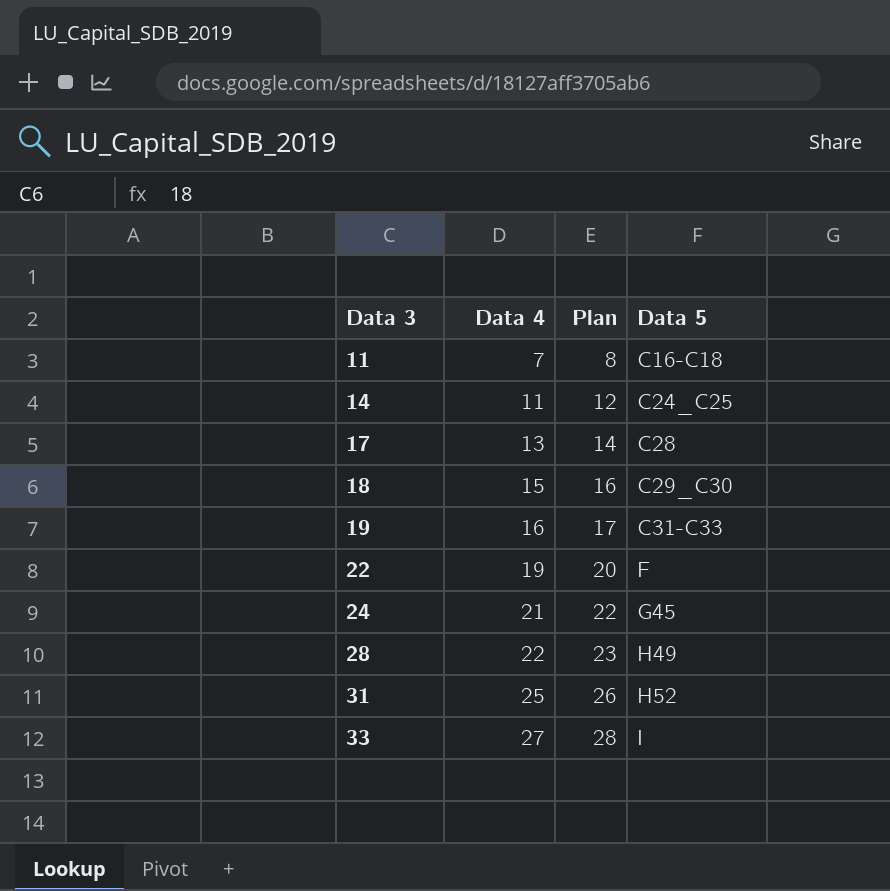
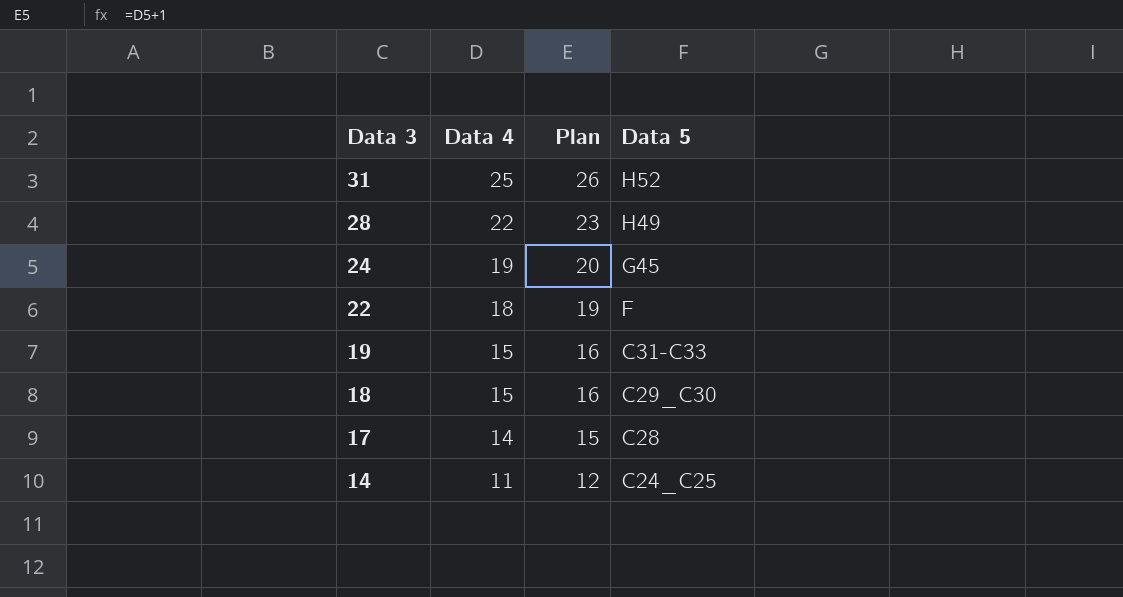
row order: Data 3 ascending -> Data 3 descending
row 11: 7 | 8 | C16-C18 -> none
row 33: 27 | 28 | I -> none
24 | Data 4: 21 -> 19
24 | Plan: 22 -> 20
22 | Data 4: 19 -> 18
22 | Plan: 20 -> 19
19 | Data 4: 16 -> 15
19 | Plan: 17 -> 16
17 | Data 4: 13 -> 14
17 | Plan: 14 -> 15

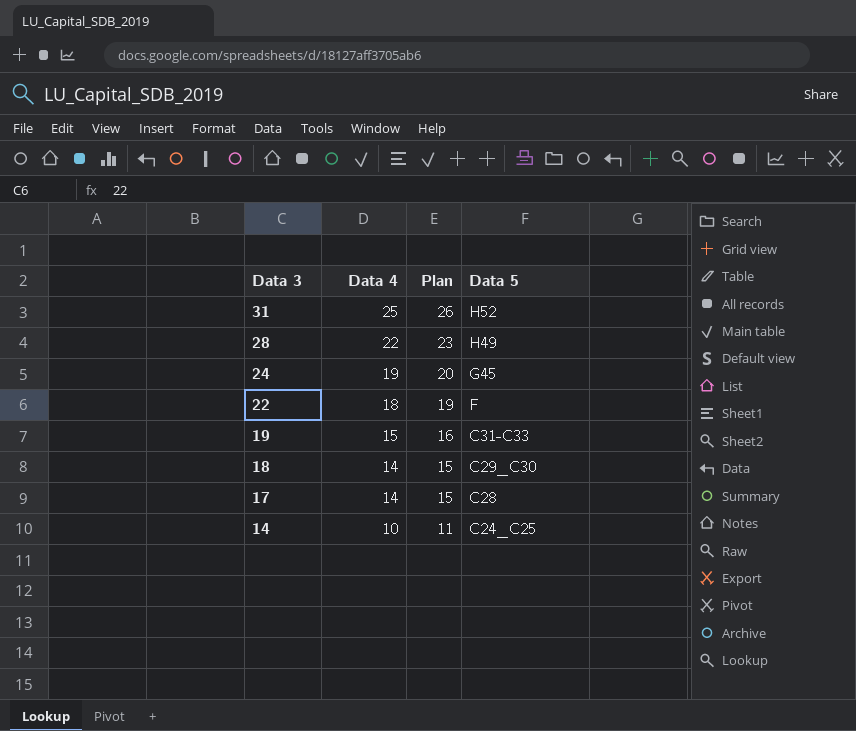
18 | Data 4: 15 -> 14
18 | Plan: 16 -> 15
14 | Data 4: 11 -> 10
14 | Plan: 12 -> 11

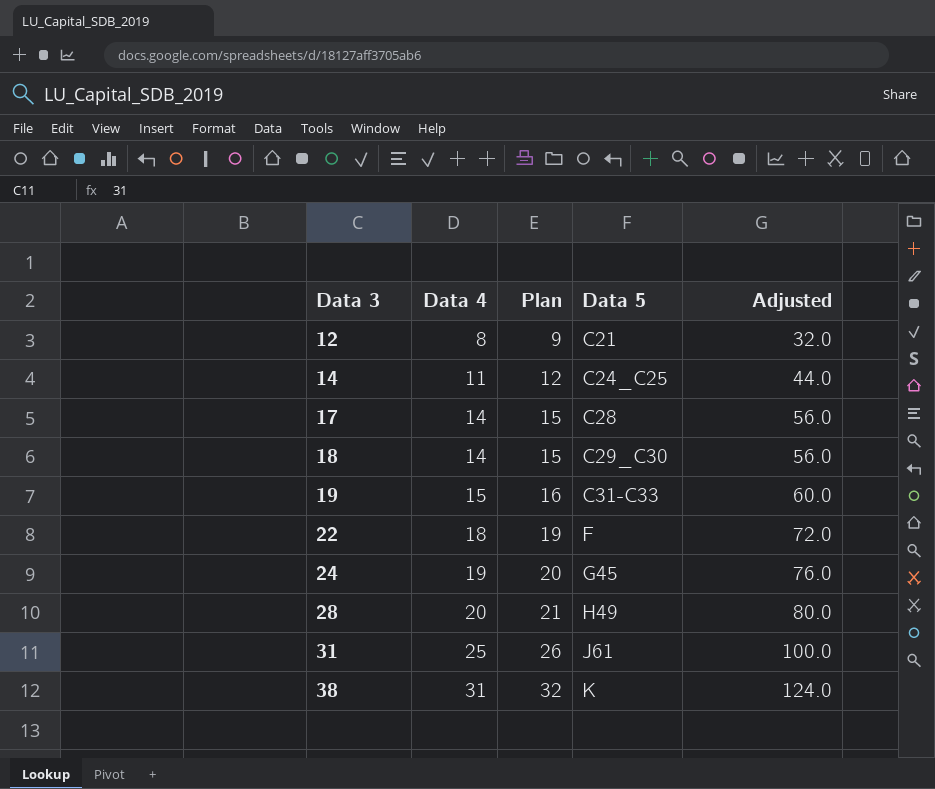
row order: Data 3 descending -> Data 3 ascending
column Adjusted | formula: none -> [Data 4] * 4
row 12: none -> 8 | 9 | C21 | 32.0
14 | Data 4: 10 -> 11
14 | Plan: 11 -> 12
28 | Data 4: 22 -> 20
28 | Plan: 23 -> 21
31 | Data 5: H52 -> J61
row 38: none -> 31 | 32 | K | 124.0

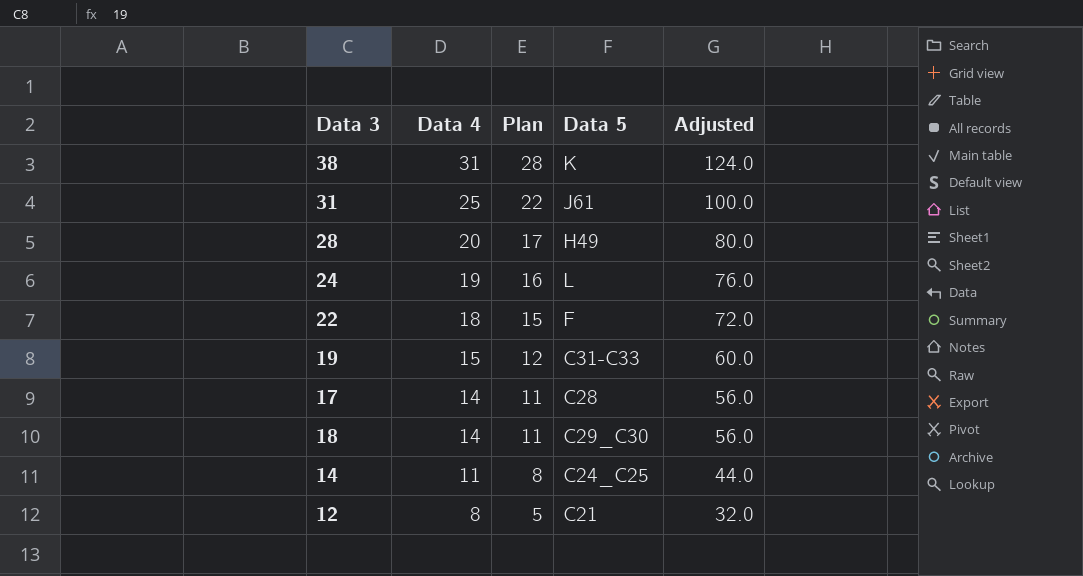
row order: Data 3 ascending -> Data 4 descending
column Plan | formula: [Data 4] + 1 -> [Data 4] - 3
24 | Data 5: G45 -> L

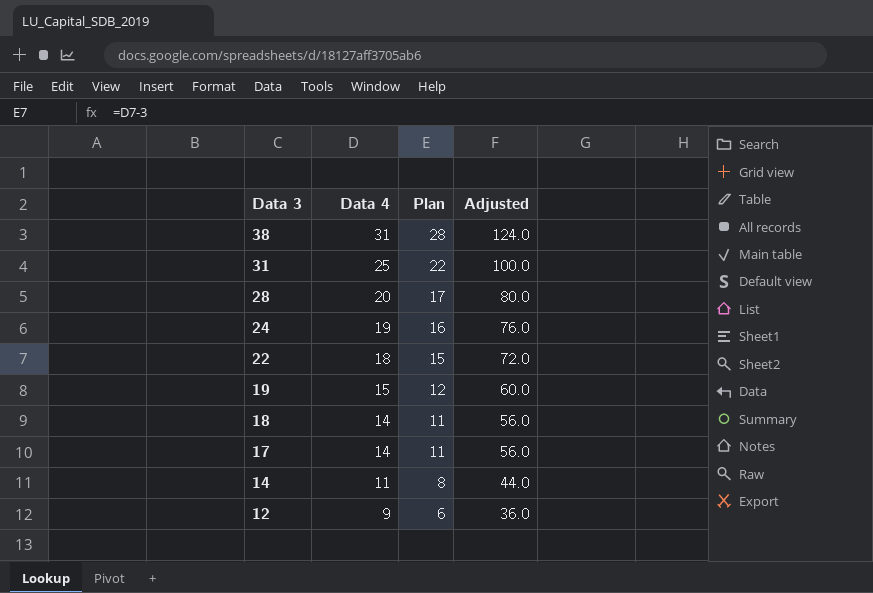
row order: Data 4 descending -> Data 3 descending
column Data 5 | position: 4 -> none
12 | Data 4: 8 -> 9
12 | Plan: 5 -> 6
12 | Adjusted: 32.0 -> 36.0

